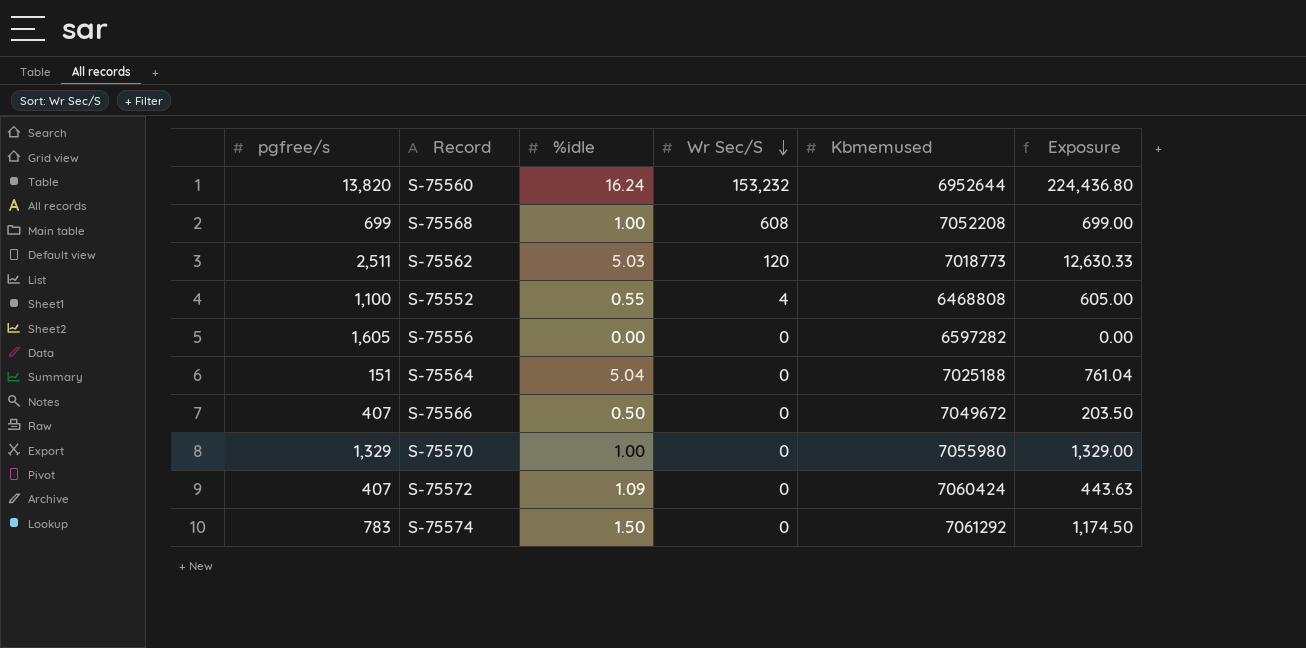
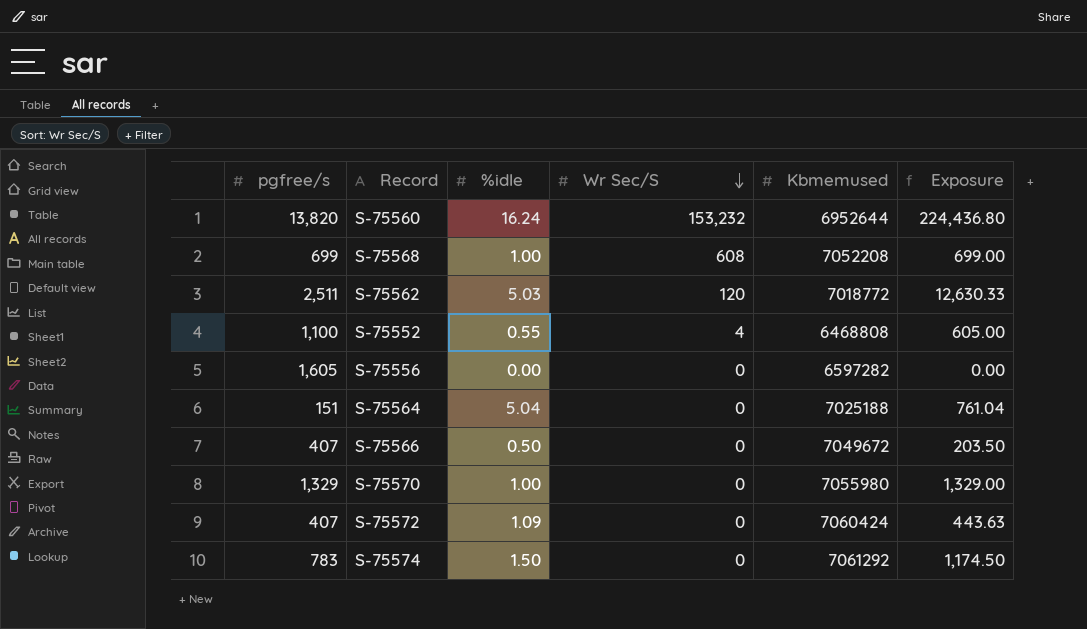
S-75562 | Kbmemused: 7018773 -> 7018772

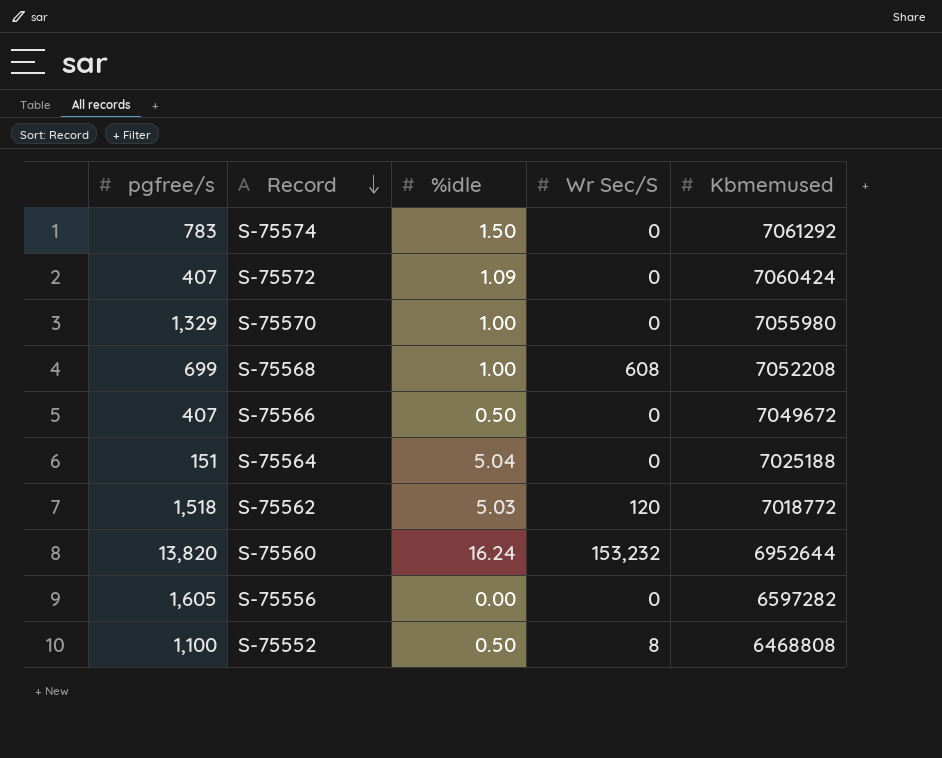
row order: Wr Sec/S descending -> Record descending
column Exposure | formula: [pgfree/s] * [%idle] -> none
S-75562 | pgfree/s: 2,511 -> 1,518
S-75552 | %idle: 0.55 -> 0.50
S-75552 | Wr Sec/S: 4 -> 8

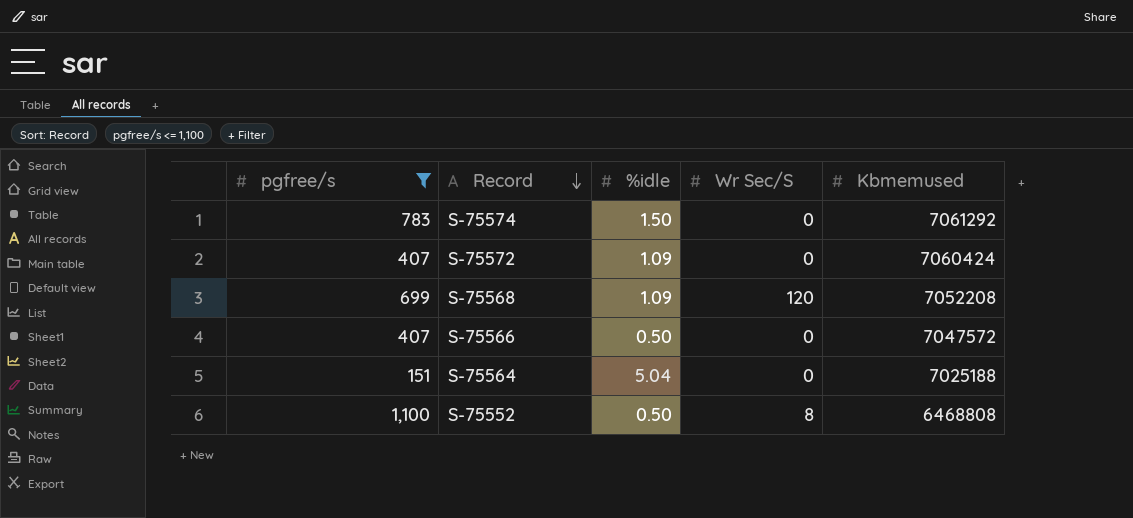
filter: none -> pgfree/s <= 1,100
S-75568 | %idle: 1.00 -> 1.09
S-75568 | Wr Sec/S: 608 -> 120
S-75566 | Kbmemused: 7049672 -> 7047572

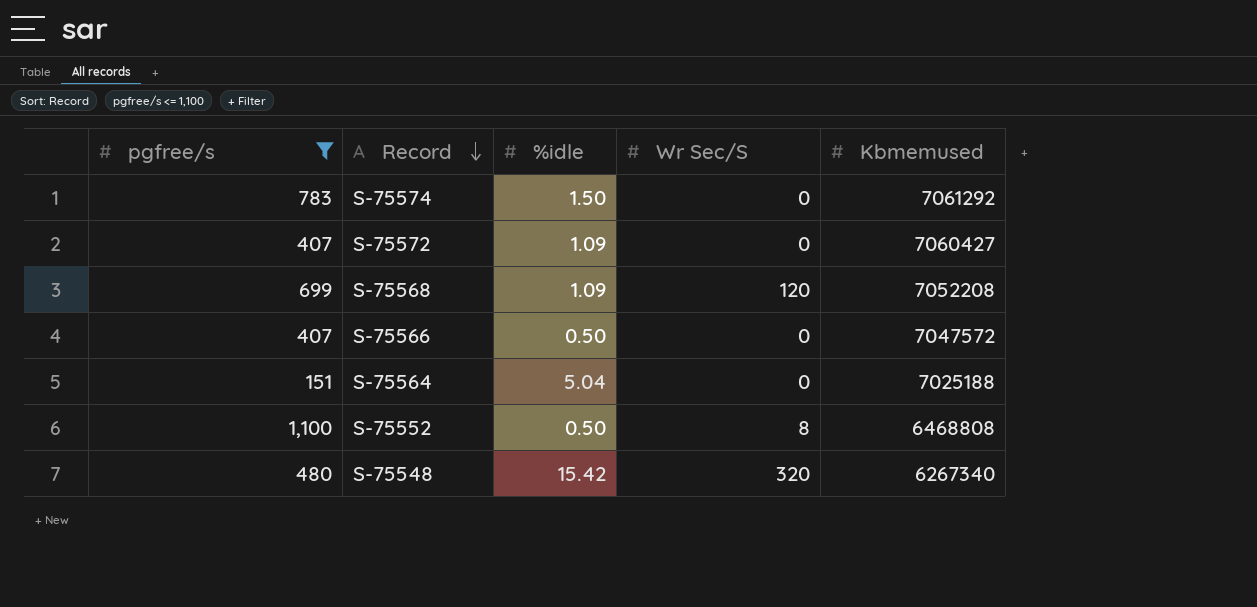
S-75572 | Kbmemused: 7060424 -> 7060427
row S-75548: none -> 480 | 15.42 | 320 | 6267340

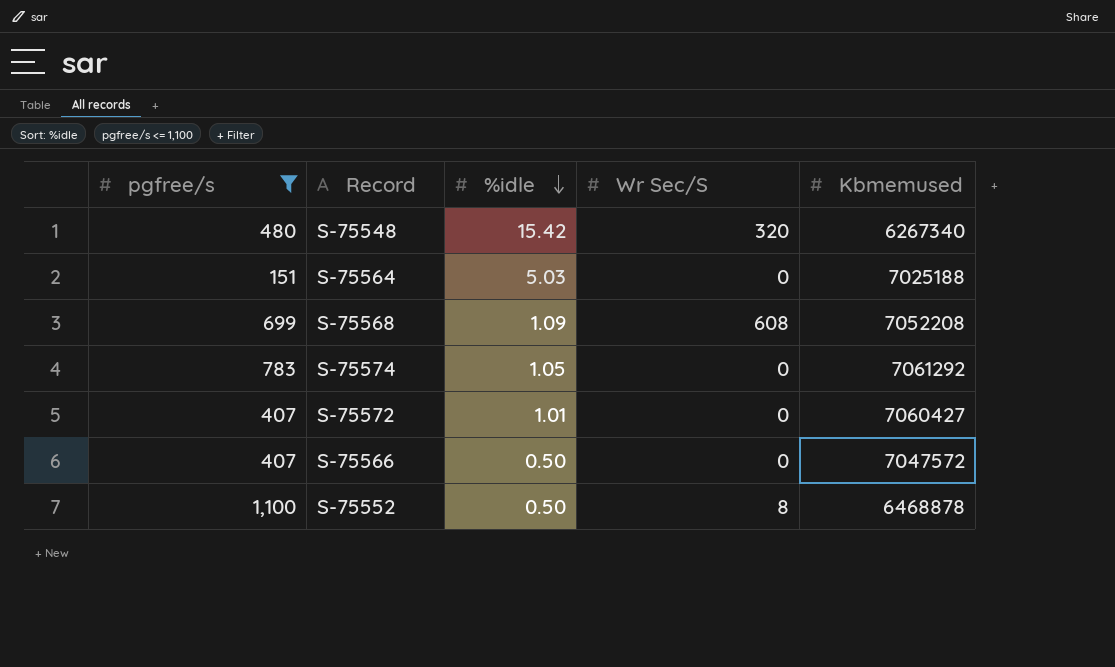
row order: Record descending -> %idle descending
S-75564 | %idle: 5.04 -> 5.03
S-75568 | Wr Sec/S: 120 -> 608
S-75574 | %idle: 1.50 -> 1.05
S-75572 | %idle: 1.09 -> 1.01
S-75552 | Kbmemused: 6468808 -> 6468878

